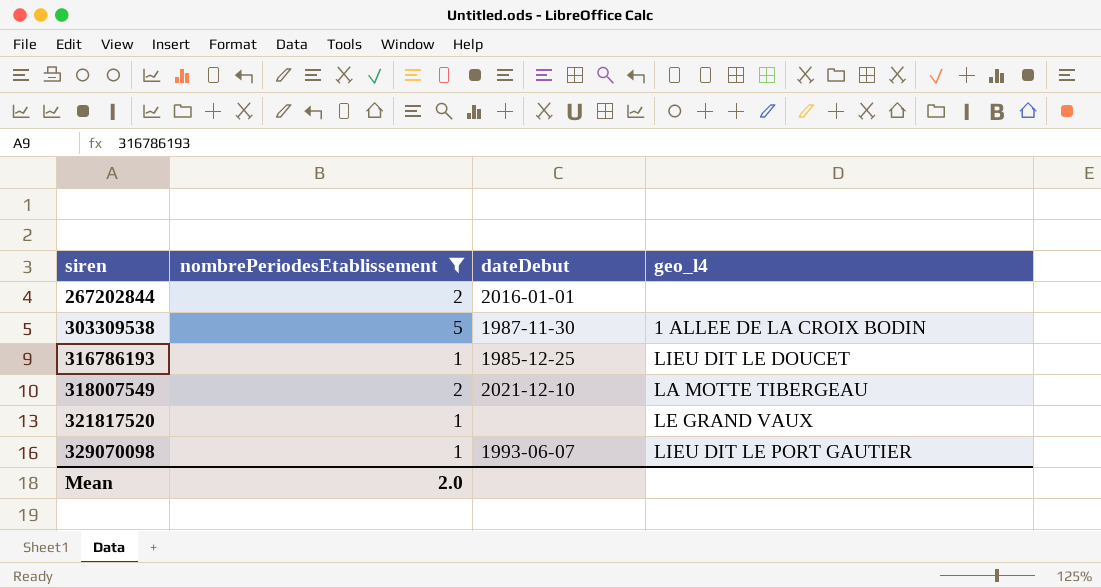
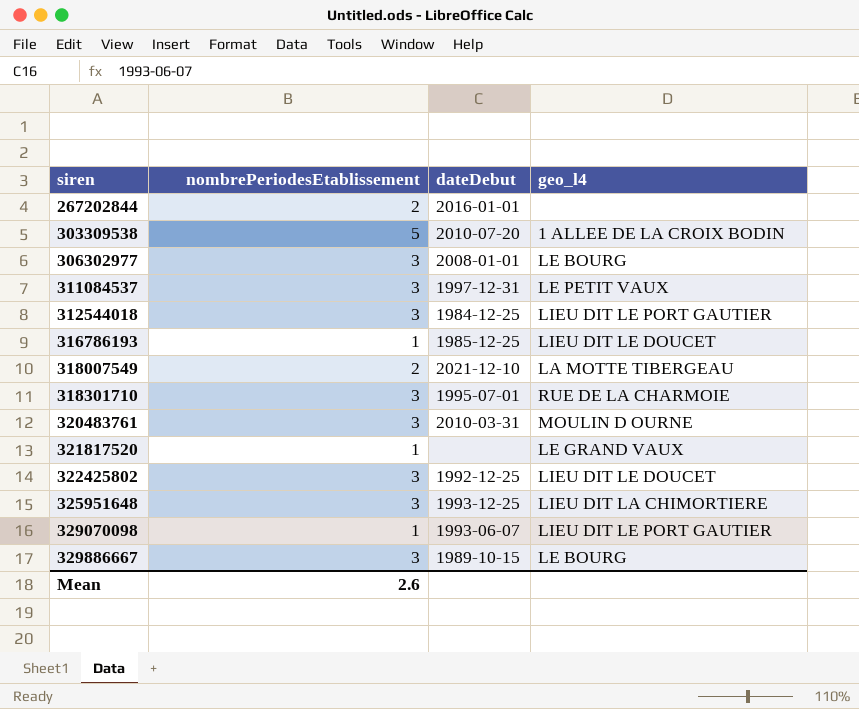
filter: nombrePeriodesEtablissement != 3 -> none
303309538 | dateDebut: 1987-11-30 -> 2010-07-20
Mean | nombrePeriodesEtablissement: 2.0 -> 2.6

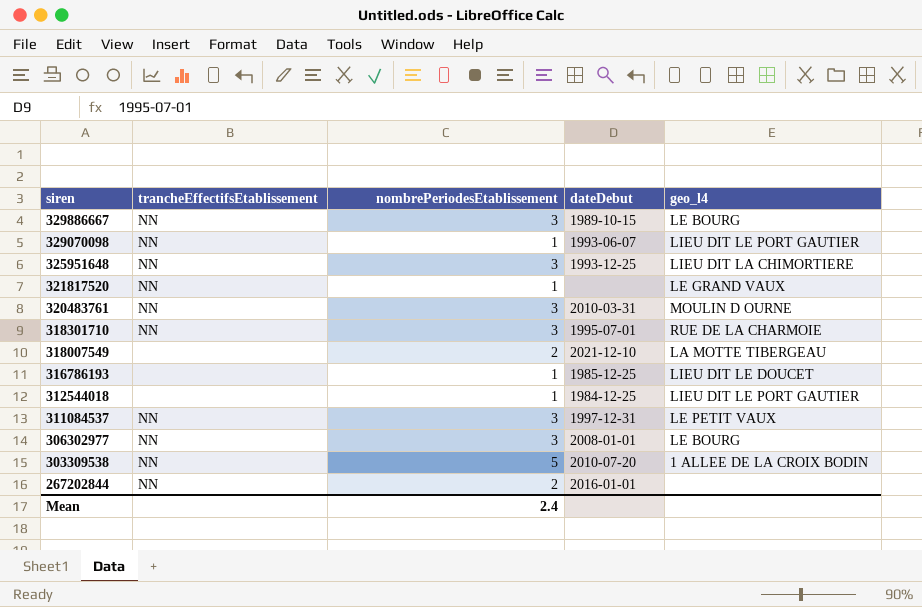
row order: siren ascending -> siren descending
column trancheEffectifsEtablissement | position: none -> 2
row 322425802: 3 | 1992-12-25 | LIEU DIT LE DOUCET -> none
312544018 | nombrePeriodesEtablissement: 3 -> 1
Mean | nombrePeriodesEtablissement: 2.6 -> 2.4

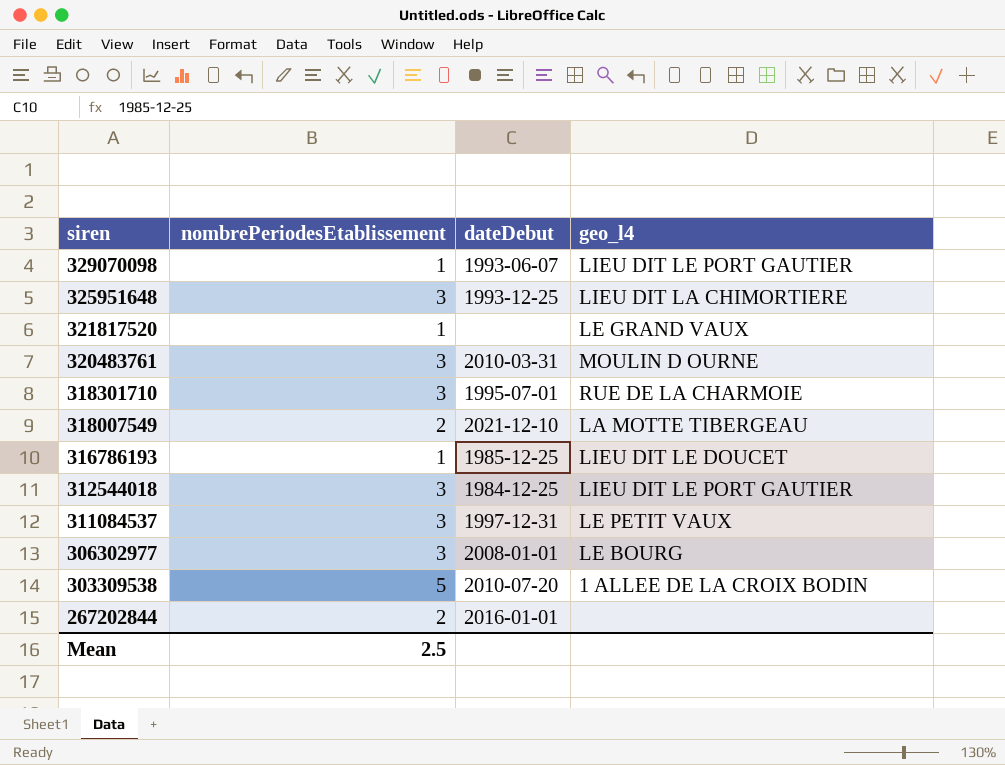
column trancheEffectifsEtablissement | position: 2 -> none
row 329886667: NN | 3 | 1989-10-15 | LE BOURG -> none
312544018 | nombrePeriodesEtablissement: 1 -> 3
Mean | nombrePeriodesEtablissement: 2.4 -> 2.5

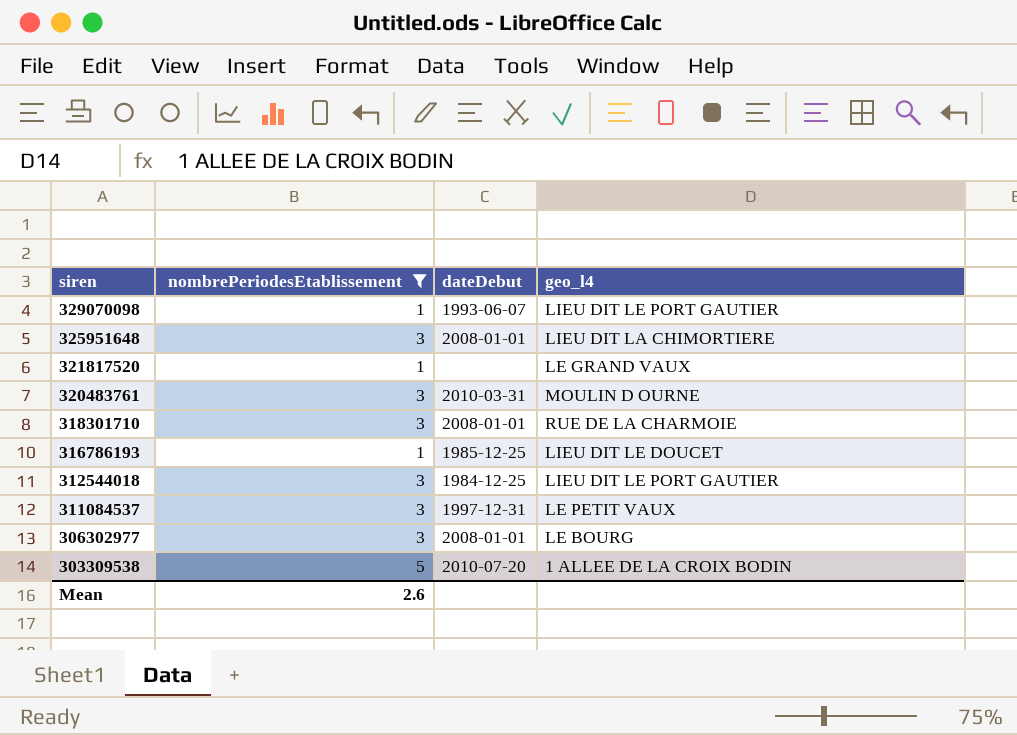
filter: none -> nombrePeriodesEtablissement != 2
325951648 | dateDebut: 1993-12-25 -> 2008-01-01
318301710 | dateDebut: 1995-07-01 -> 2008-01-01
Mean | nombrePeriodesEtablissement: 2.5 -> 2.6

